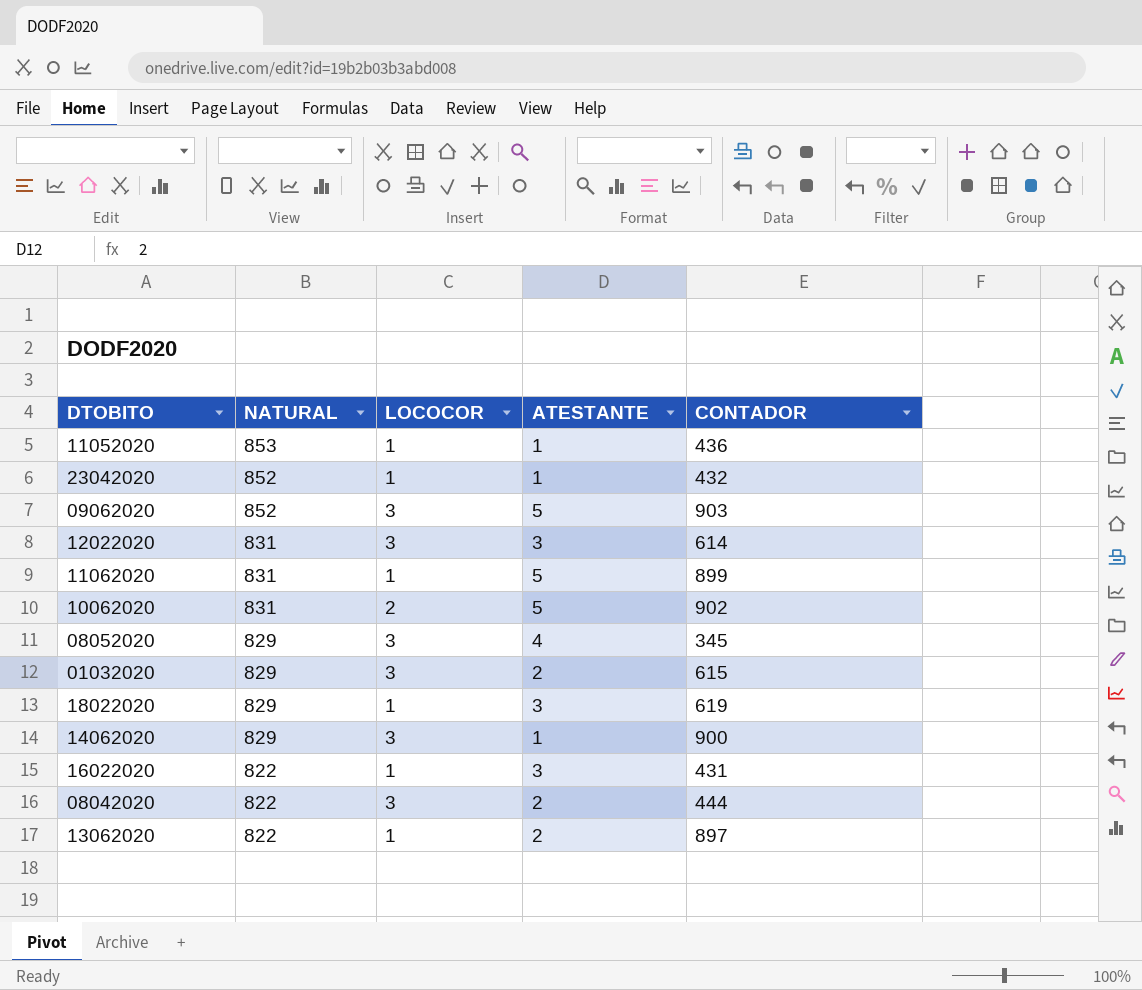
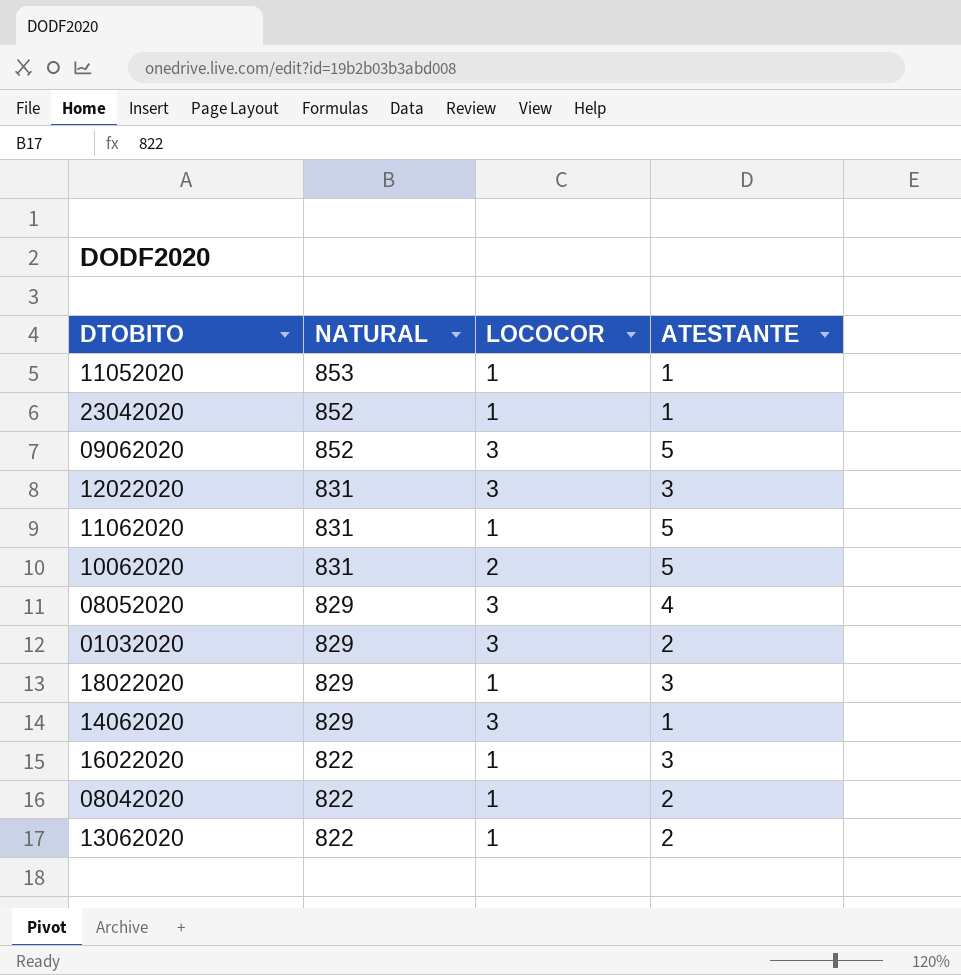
column CONTADOR | position: 5 -> none
08042020 | LOCOCOR: 3 -> 1

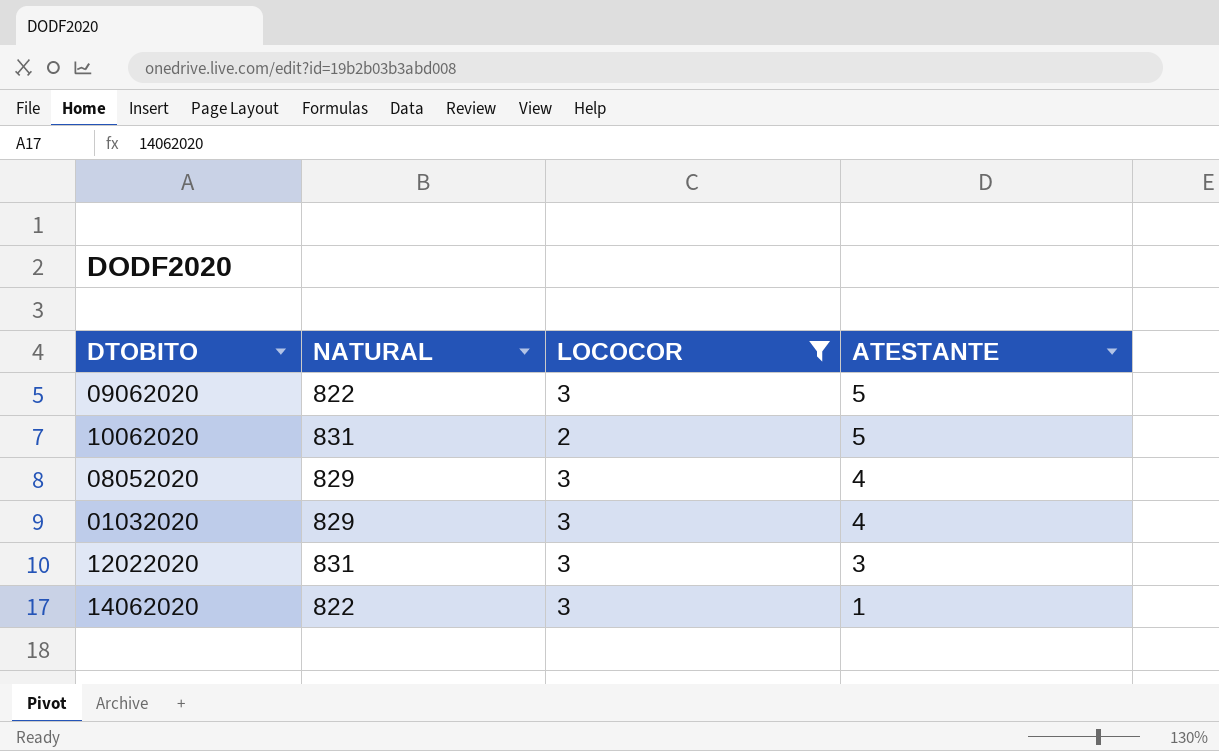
filter: none -> LOCOCOR != 1
row order: NATURAL descending -> ATESTANTE descending
09062020 | NATURAL: 852 -> 822
01032020 | ATESTANTE: 2 -> 4
14062020 | NATURAL: 829 -> 822

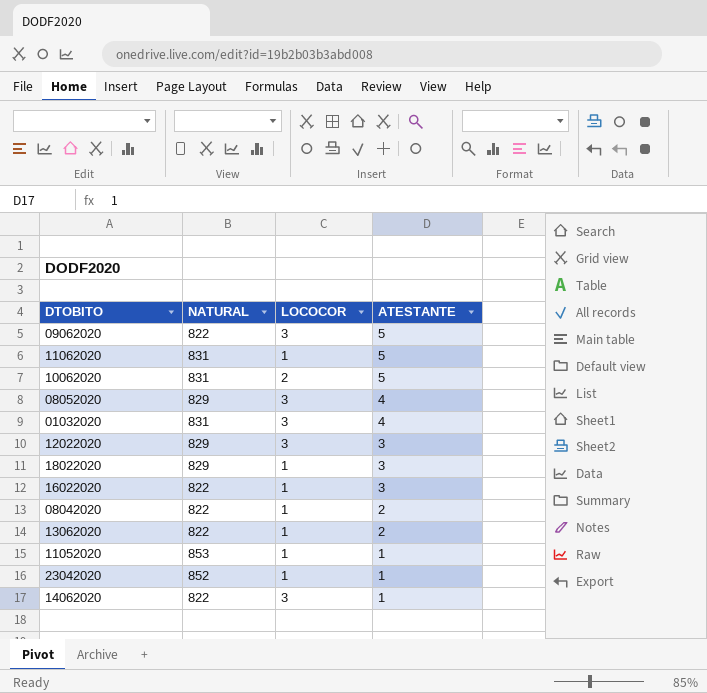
filter: LOCOCOR != 1 -> none
01032020 | NATURAL: 829 -> 831
12022020 | NATURAL: 831 -> 829

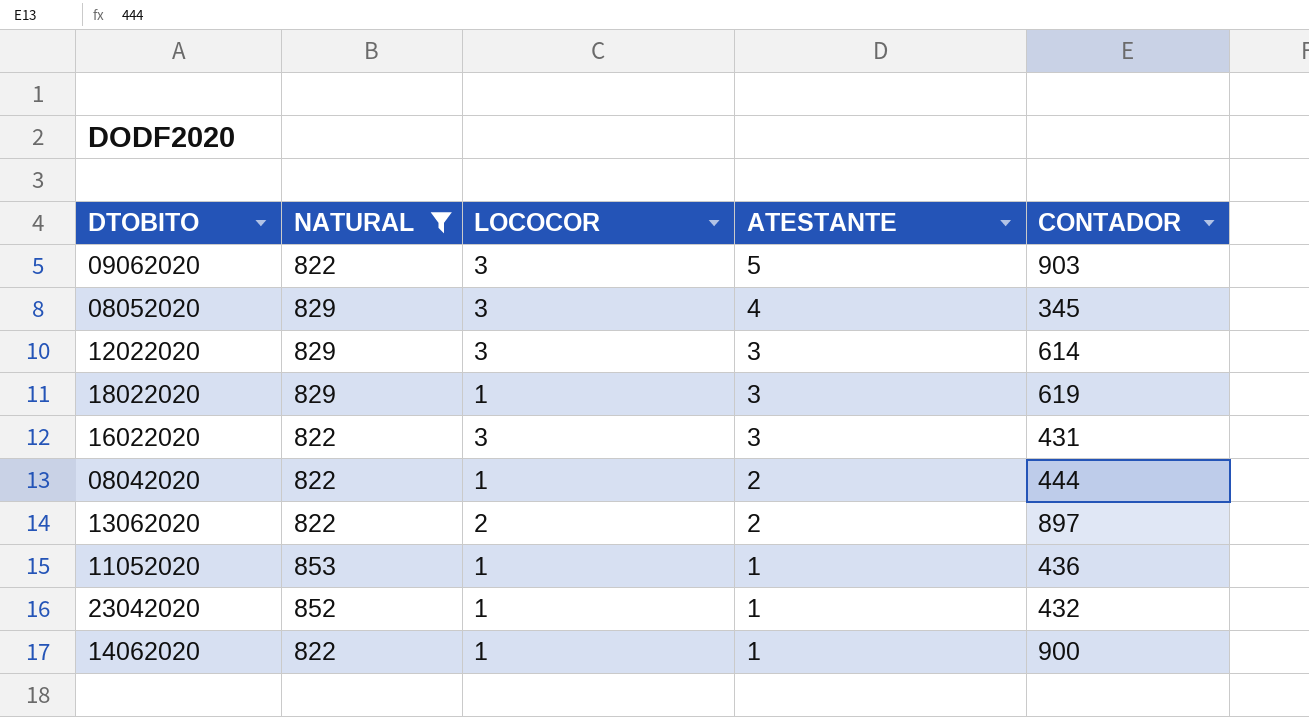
filter: none -> NATURAL != 831
column CONTADOR | position: none -> 5
16022020 | LOCOCOR: 1 -> 3
13062020 | LOCOCOR: 1 -> 2
14062020 | LOCOCOR: 3 -> 1

